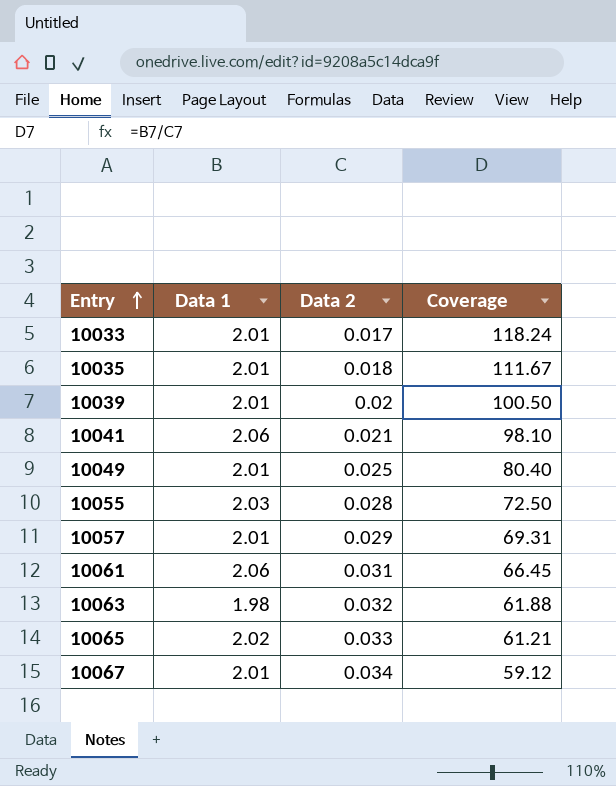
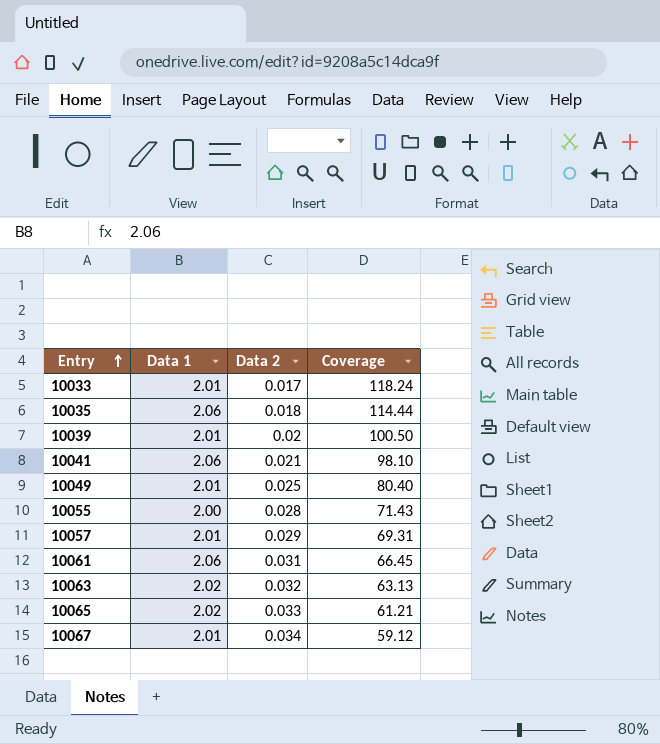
10035 | Data 1: 2.01 -> 2.06
10035 | Coverage: 111.67 -> 114.44
10055 | Data 1: 2.03 -> 2.00
10055 | Coverage: 72.50 -> 71.43
10063 | Data 1: 1.98 -> 2.02
10063 | Coverage: 61.88 -> 63.13

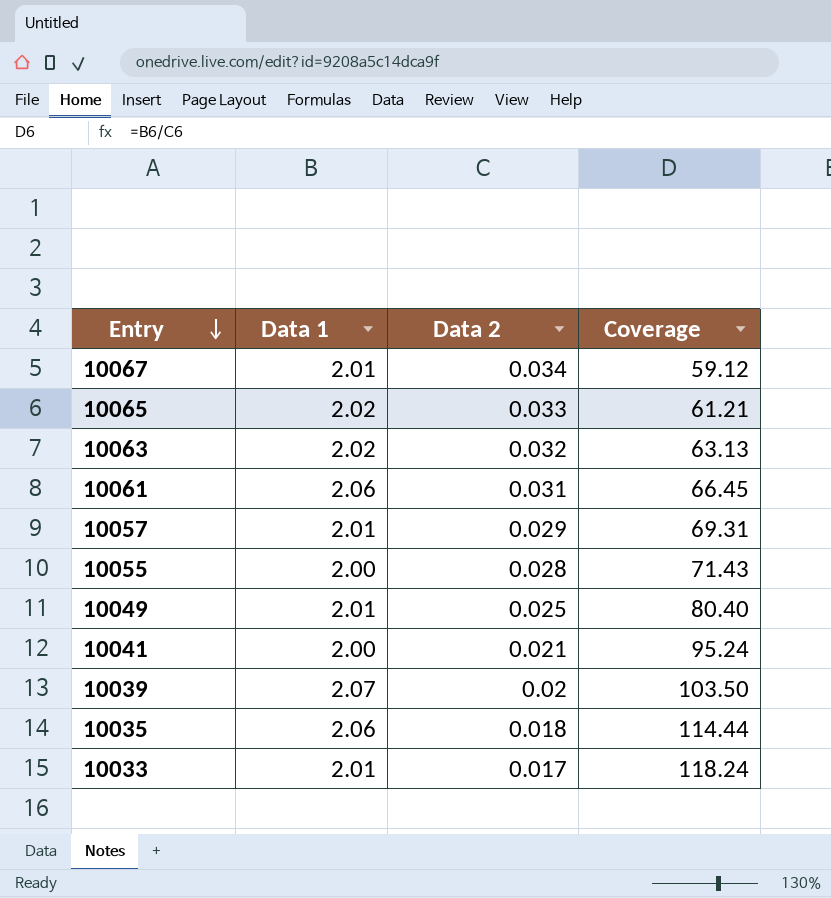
row order: Entry ascending -> Entry descending
10041 | Data 1: 2.06 -> 2.00
10041 | Coverage: 98.10 -> 95.24
10039 | Data 1: 2.01 -> 2.07
10039 | Coverage: 100.50 -> 103.50

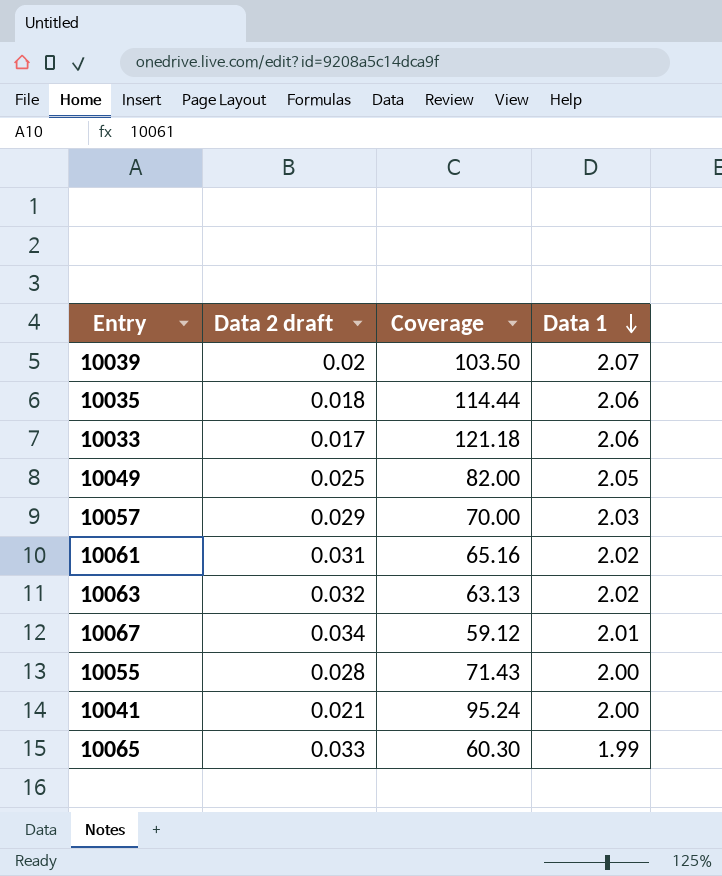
row order: Entry descending -> Data 1 descending
column name: Data 2 -> Data 2 draft
column Data 1 | position: 2 -> 4
10033 | Coverage: 118.24 -> 121.18
10033 | Data 1: 2.01 -> 2.06
10049 | Coverage: 80.40 -> 82.00
10049 | Data 1: 2.01 -> 2.05
10057 | Coverage: 69.31 -> 70.00
10057 | Data 1: 2.01 -> 2.03
10061 | Coverage: 66.45 -> 65.16
10061 | Data 1: 2.06 -> 2.02
10065 | Coverage: 61.21 -> 60.30
10065 | Data 1: 2.02 -> 1.99

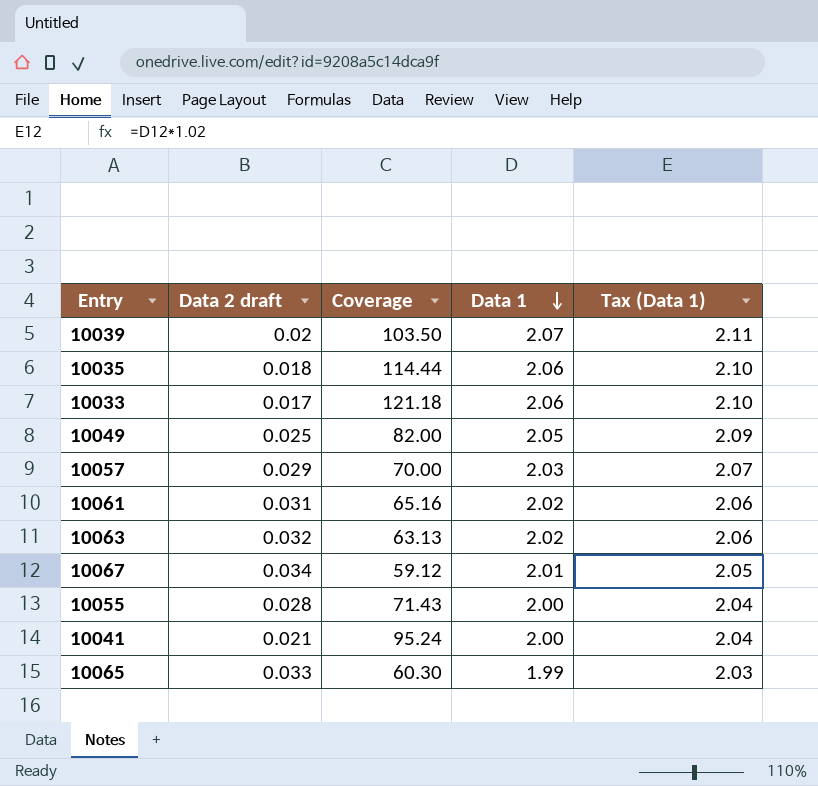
column Tax (Data 1) | formula: none -> [Data 1] * 1.02

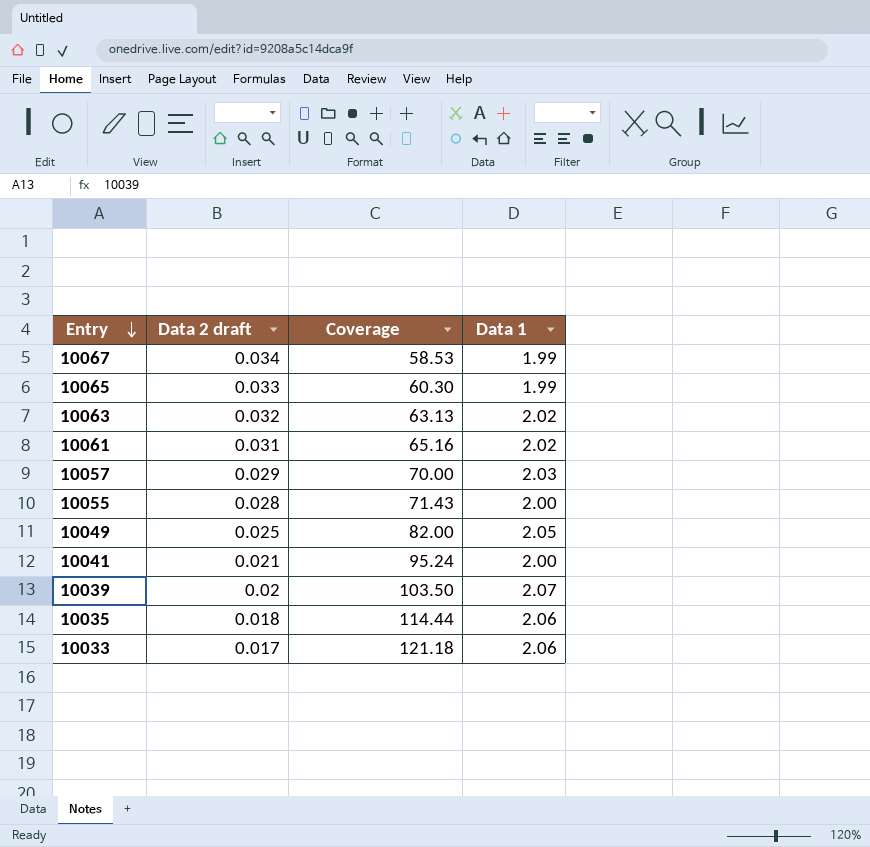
row order: Data 1 descending -> Entry descending
column Tax (Data 1) | formula: [Data 1] * 1.02 -> none
10067 | Coverage: 59.12 -> 58.53
10067 | Data 1: 2.01 -> 1.99

